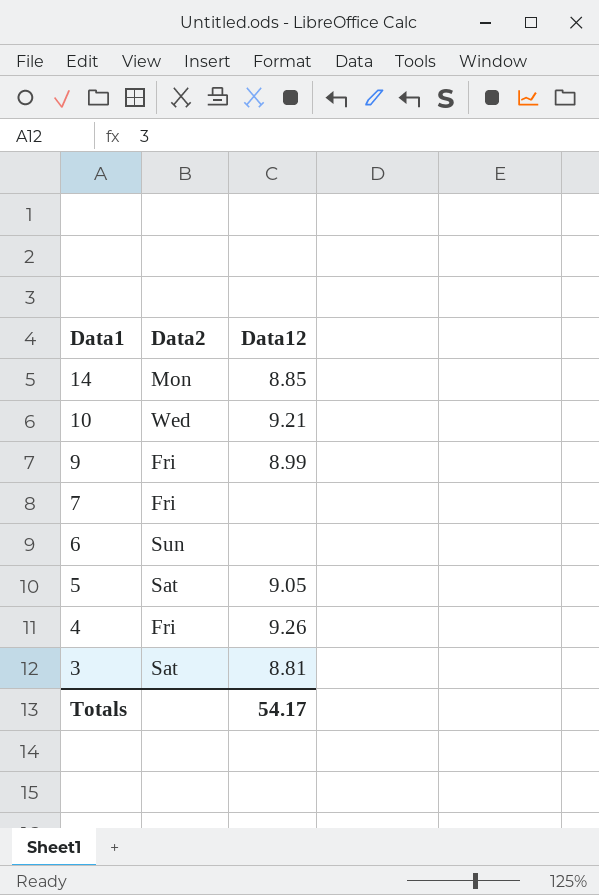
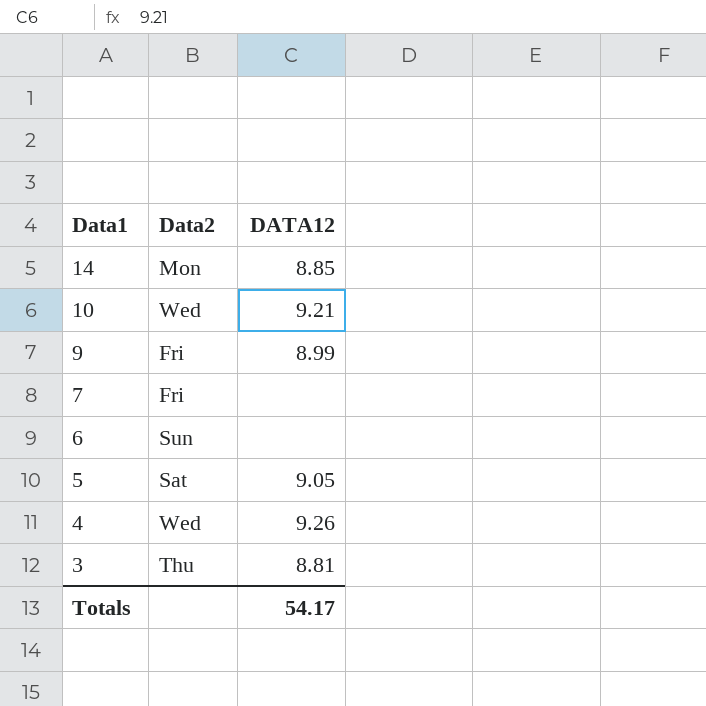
column name: Data12 -> DATA12
4 | Data2: Fri -> Wed
3 | Data2: Sat -> Thu

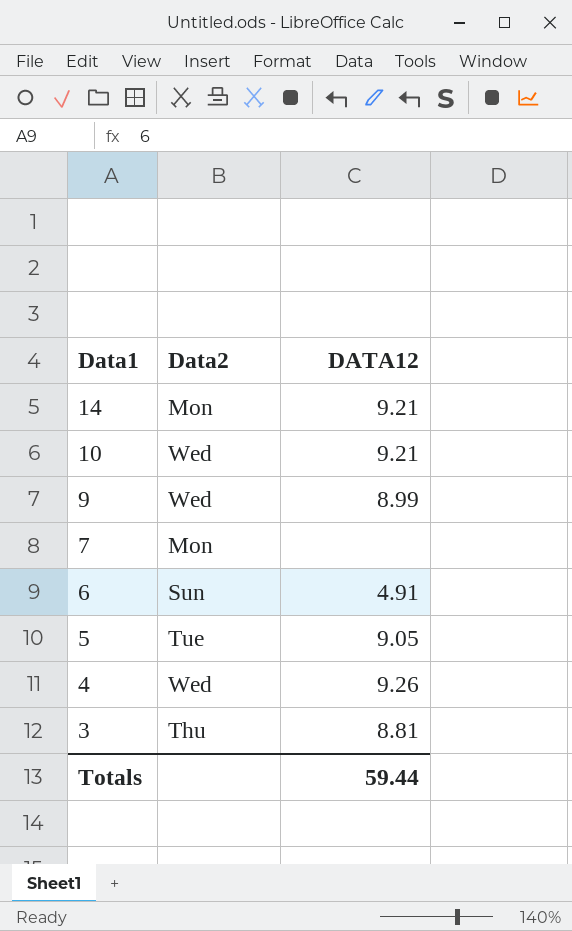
14 | DATA12: 8.85 -> 9.21
9 | Data2: Fri -> Wed
7 | Data2: Fri -> Mon
6 | DATA12: none -> 4.91
5 | Data2: Sat -> Tue
Totals | DATA12: 54.17 -> 59.44

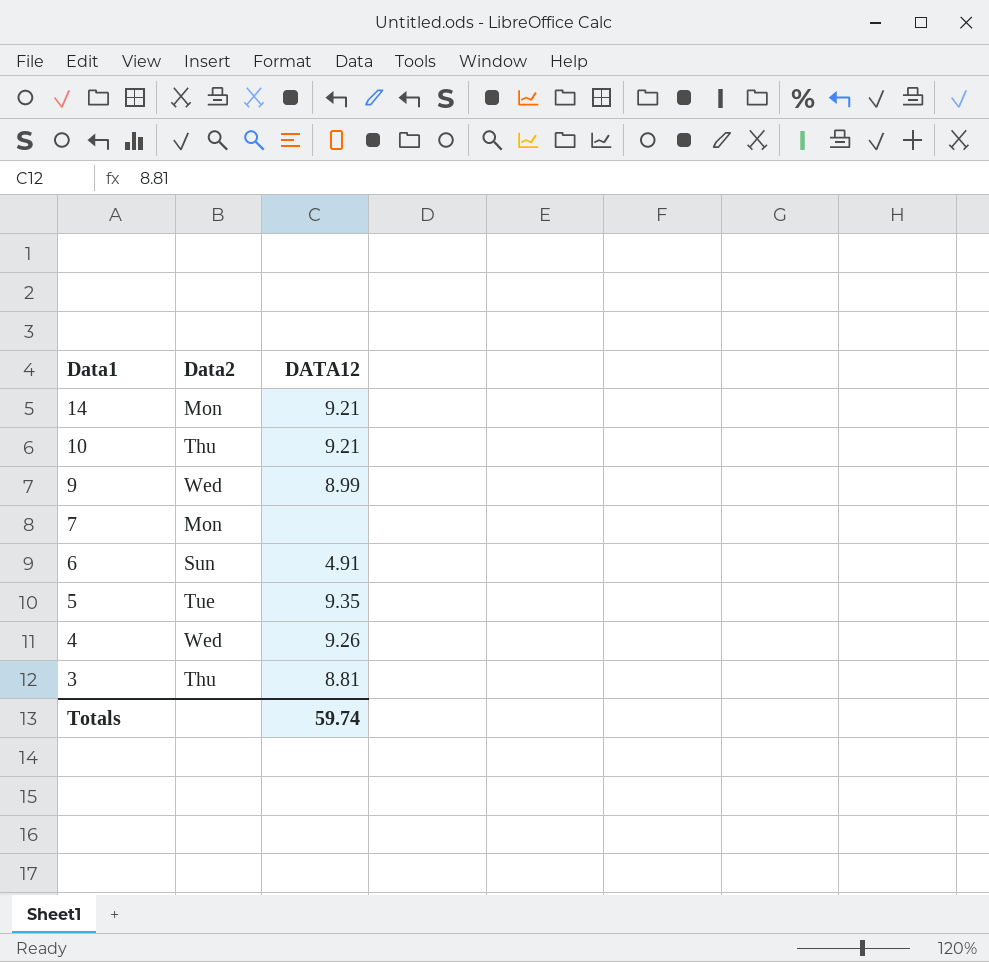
10 | Data2: Wed -> Thu
5 | DATA12: 9.05 -> 9.35
Totals | DATA12: 59.44 -> 59.74

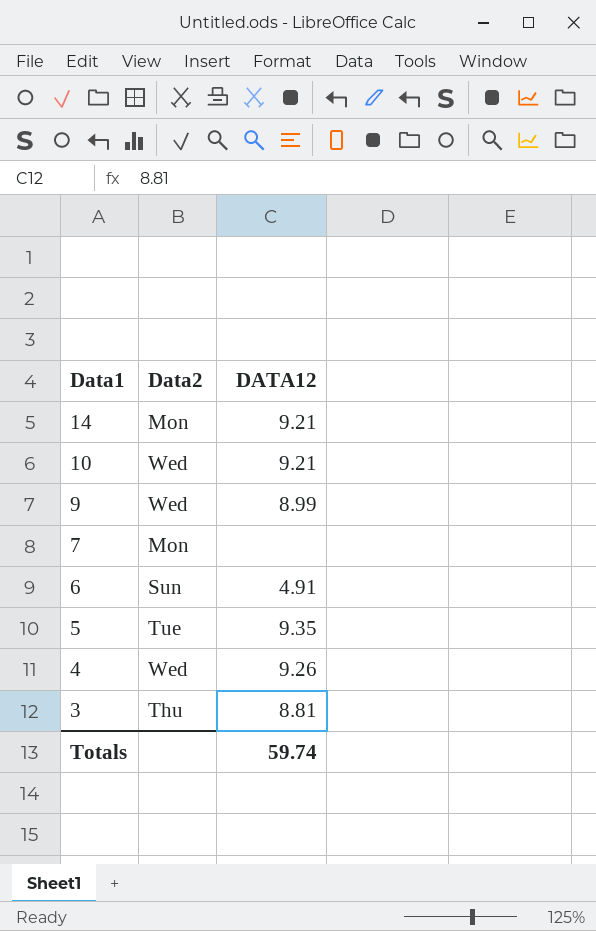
10 | Data2: Thu -> Wed

